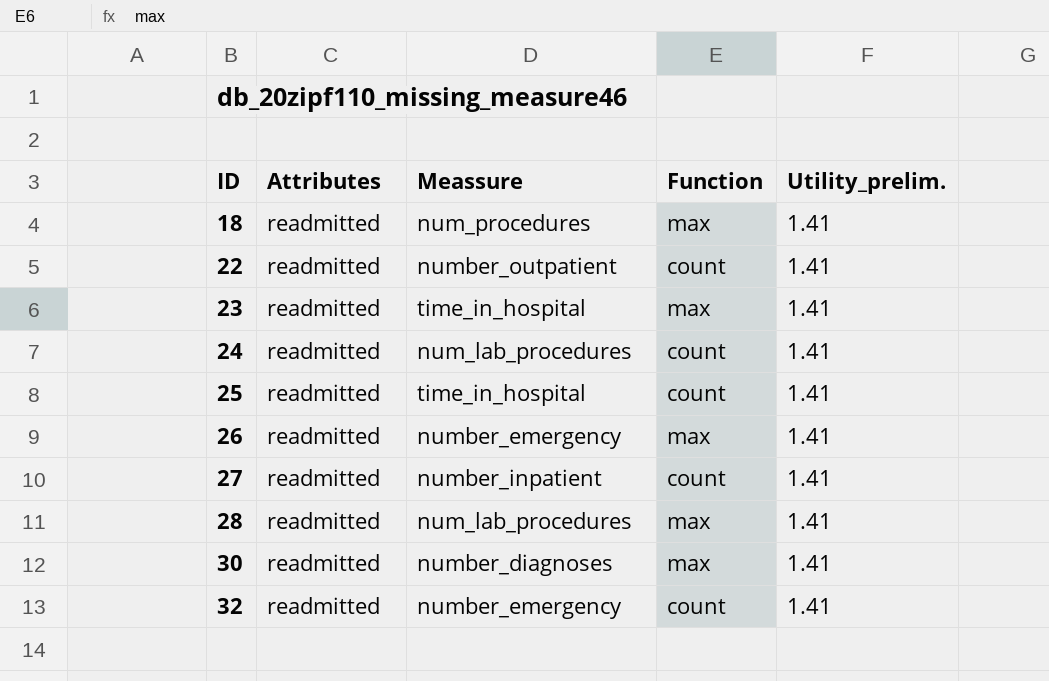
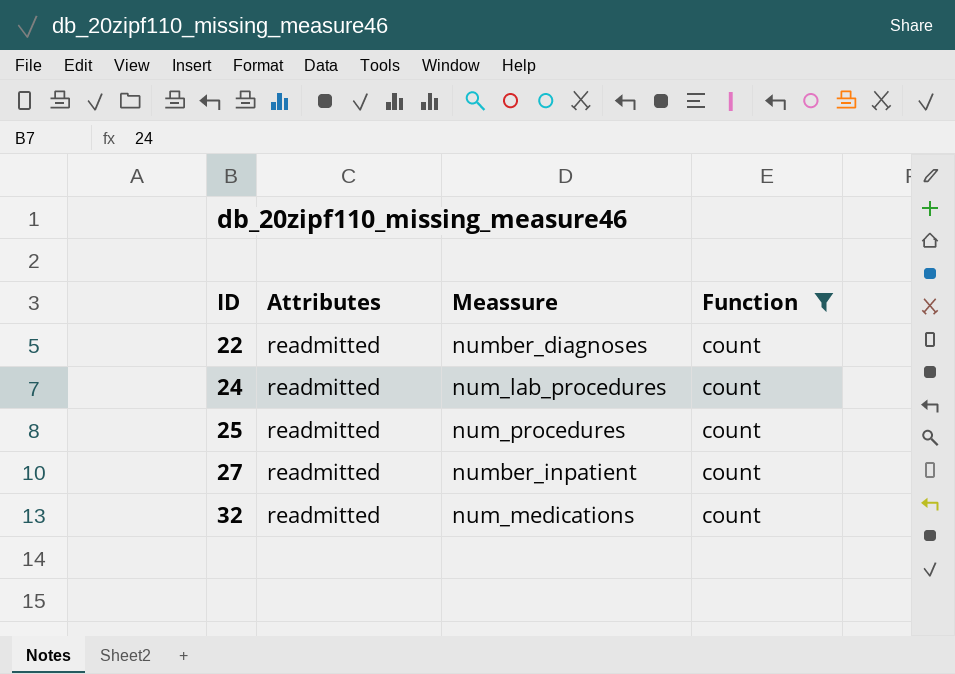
filter: none -> Function = count
column Utility_prelim. | position: 5 -> none
22 | Meassure: number_outpatient -> number_diagnoses
25 | Meassure: time_in_hospital -> num_procedures
32 | Meassure: number_emergency -> num_medications

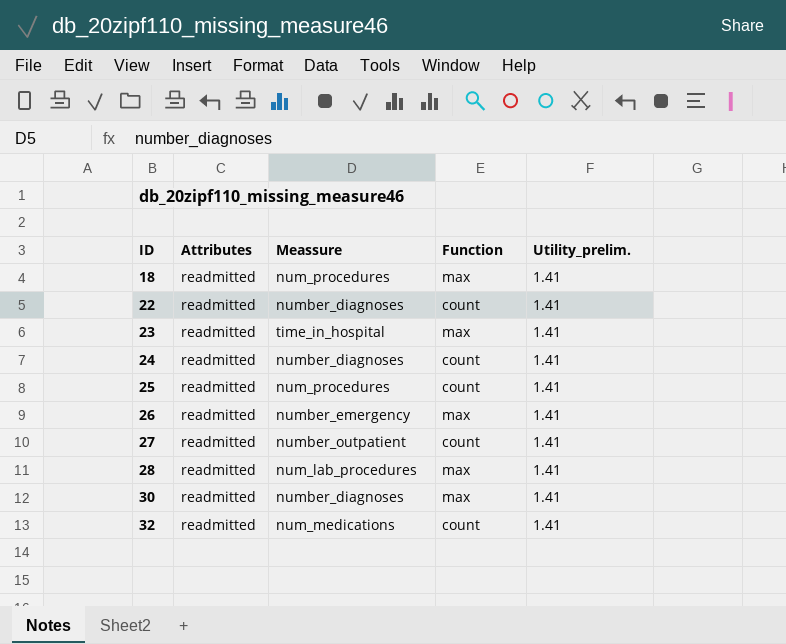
filter: Function = count -> none
column Utility_prelim. | position: none -> 5
24 | Meassure: num_lab_procedures -> number_diagnoses
27 | Meassure: number_inpatient -> number_outpatient

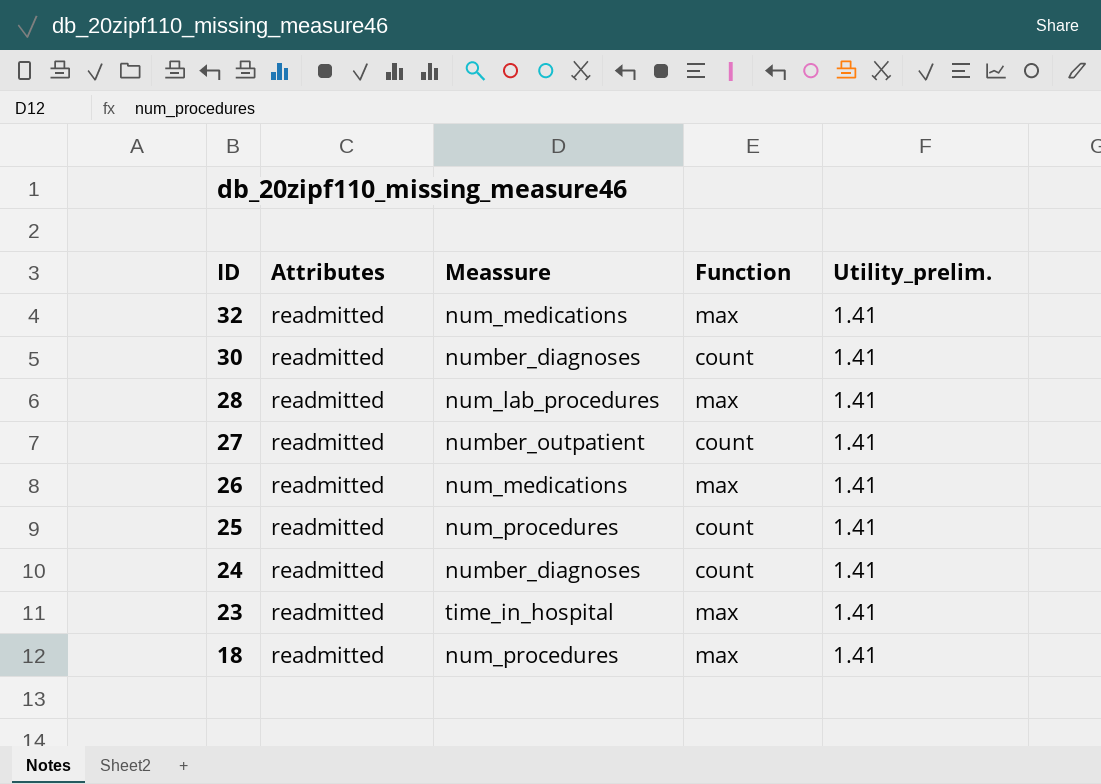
row order: ID ascending -> ID descending
row 22: readmitted | number_diagnoses | count | 1.41 -> none
32 | Function: count -> max
30 | Function: max -> count
26 | Meassure: number_emergency -> num_medications

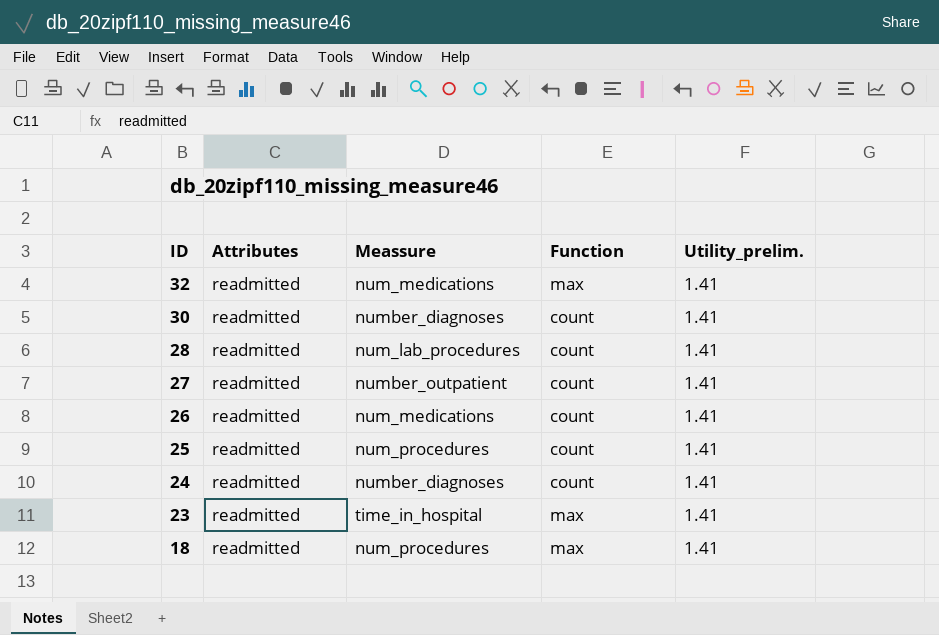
28 | Function: max -> count
26 | Function: max -> count

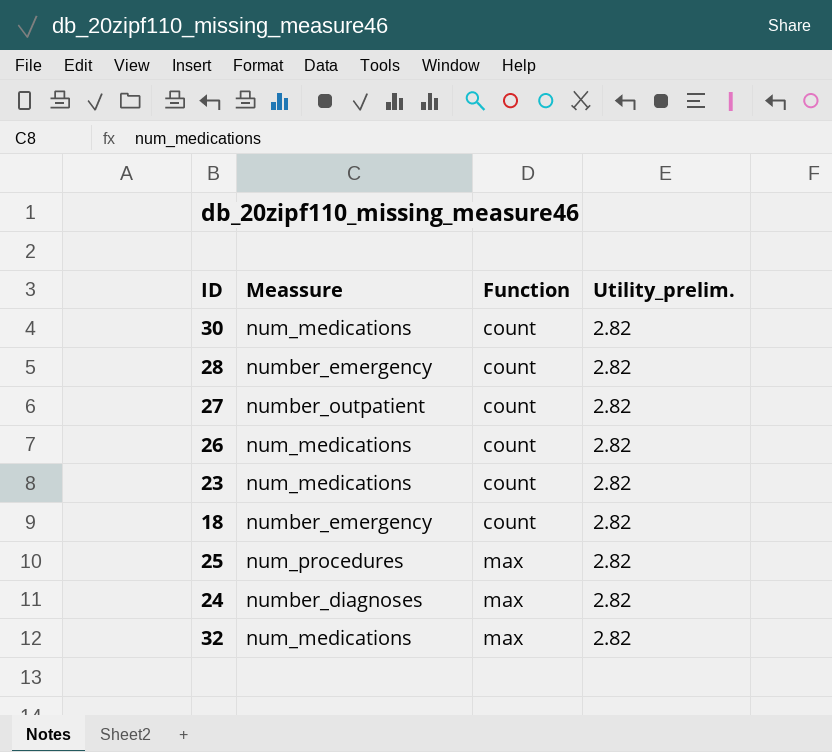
row order: ID descending -> Function ascending
column Attributes | position: 2 -> none
30 | Meassure: number_diagnoses -> num_medications
30 | Utility_prelim.: 1.41 -> 2.82
28 | Meassure: num_lab_procedures -> number_emergency
28 | Utility_prelim.: 1.41 -> 2.82
27 | Utility_prelim.: 1.41 -> 2.82
26 | Utility_prelim.: 1.41 -> 2.82
23 | Meassure: time_in_hospital -> num_medications
23 | Function: max -> count
23 | Utility_prelim.: 1.41 -> 2.82
18 | Meassure: num_procedures -> number_emergency
18 | Function: max -> count
18 | Utility_prelim.: 1.41 -> 2.82
25 | Function: count -> max
25 | Utility_prelim.: 1.41 -> 2.82
24 | Function: count -> max
24 | Utility_prelim.: 1.41 -> 2.82
32 | Utility_prelim.: 1.41 -> 2.82

